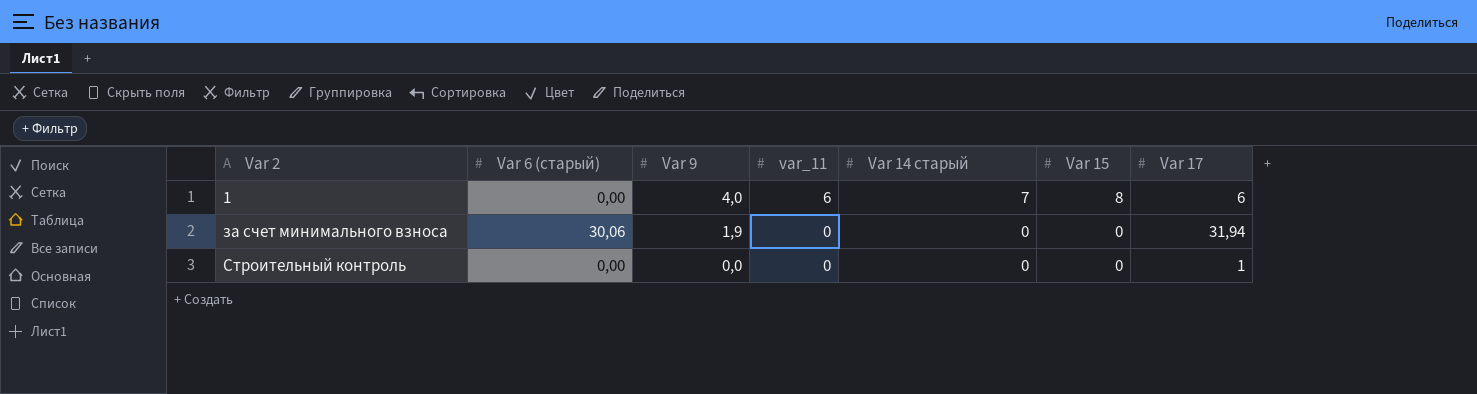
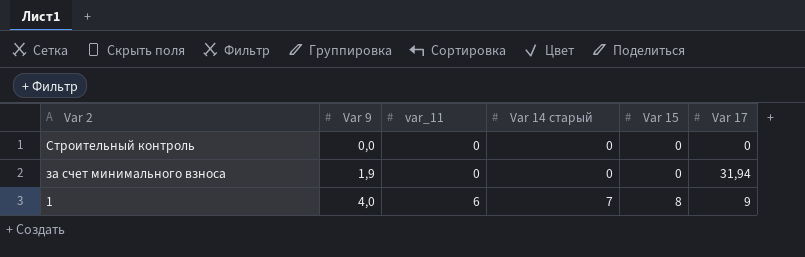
row order: Var 2 ascending -> Var 2 descending
column Var 6 (старый) | position: 2 -> none
Строительный контроль | Var 17: 1 -> 0
1 | Var 17: 6 -> 9

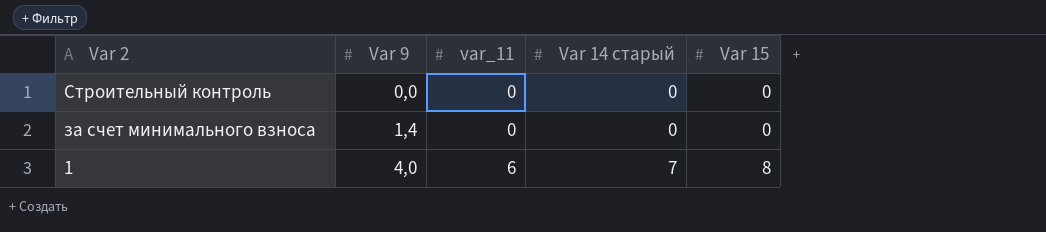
column Var 17 | position: 6 -> none
за счет минимального взноса | Var 9: 1,9 -> 1,4

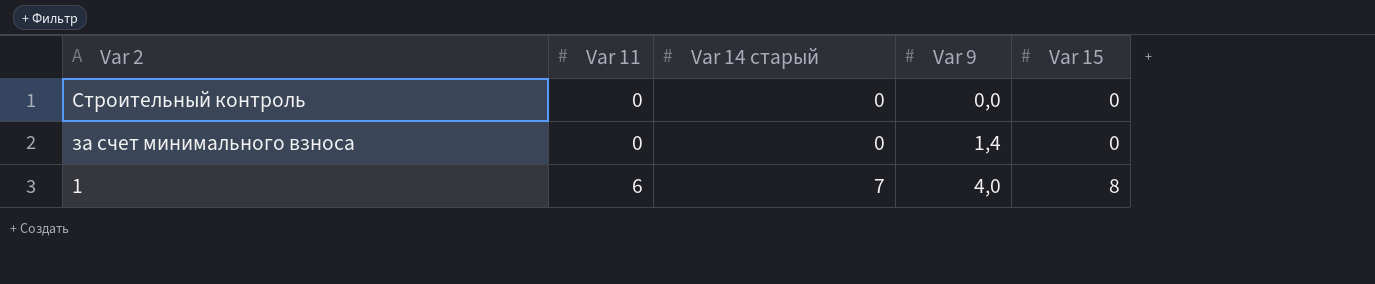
column name: var_11 -> Var 11
column Var 9 | position: 2 -> 4

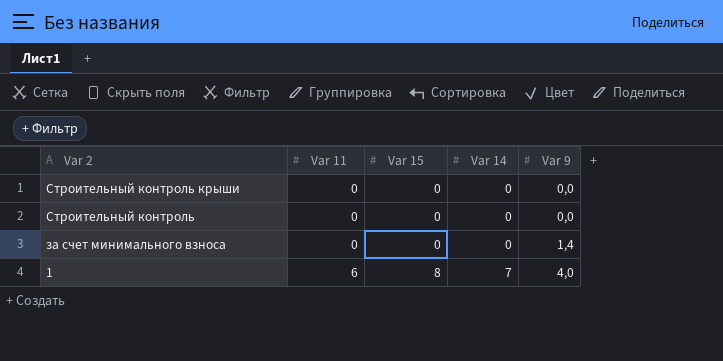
column Var 15 | position: 5 -> 3
column name: Var 14 старый -> Var 14
row Строительный контроль крыши: none -> 0 | 0 | 0 | 0,0

